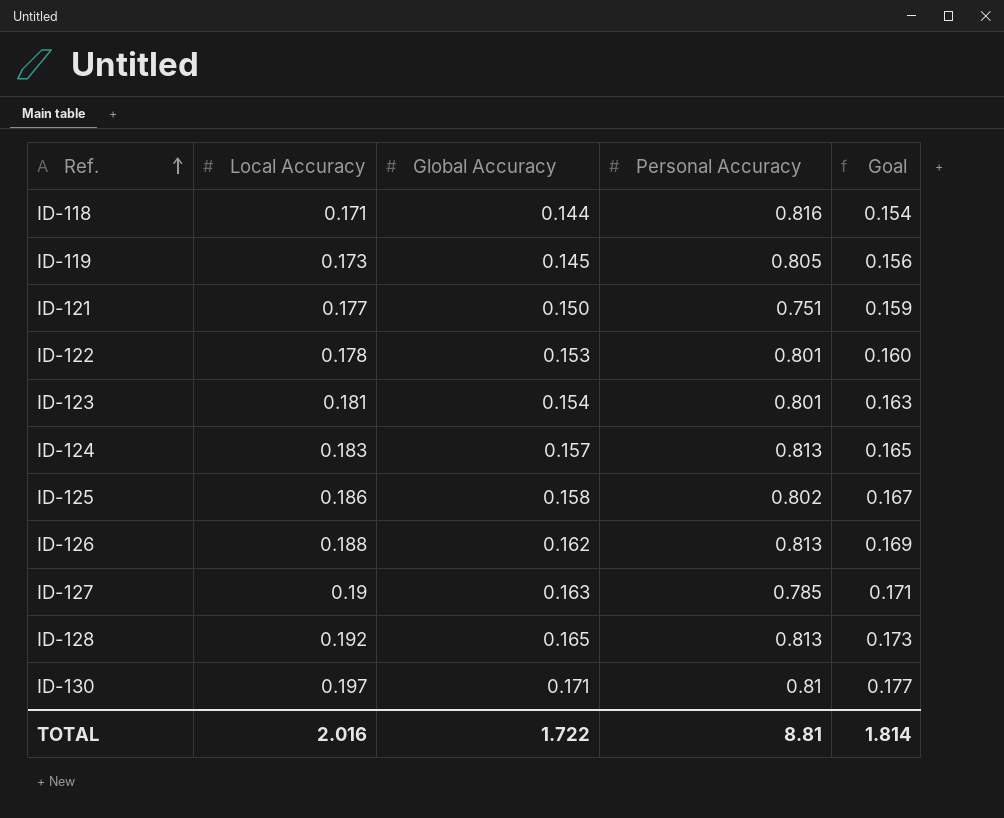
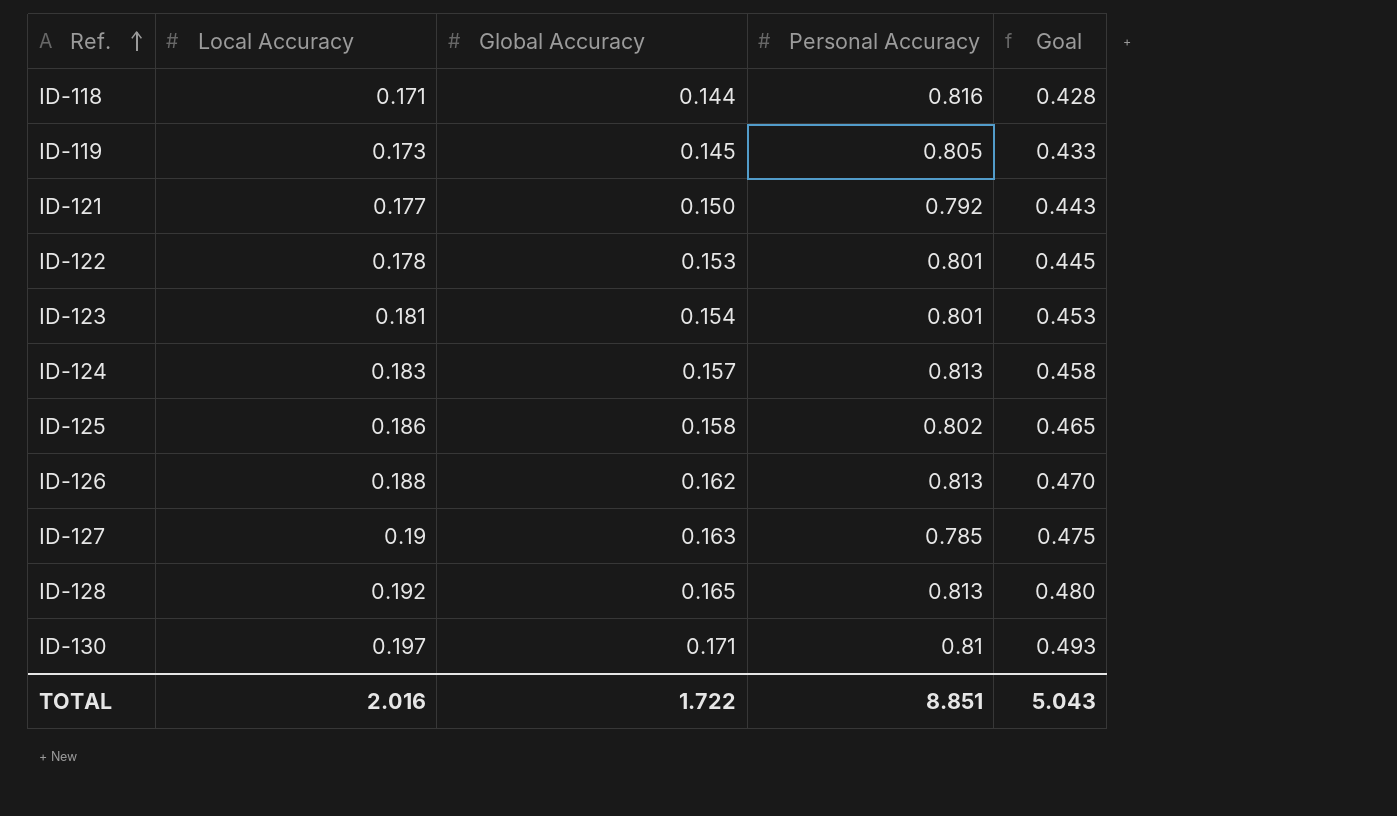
column Goal | formula: [Local Accuracy] * 0.9 -> [Local Accuracy] * 2.5
ID-121 | Personal Accuracy: 0.751 -> 0.792
TOTAL | Personal Accuracy: 8.81 -> 8.851
TOTAL | Goal: 1.814 -> 5.043

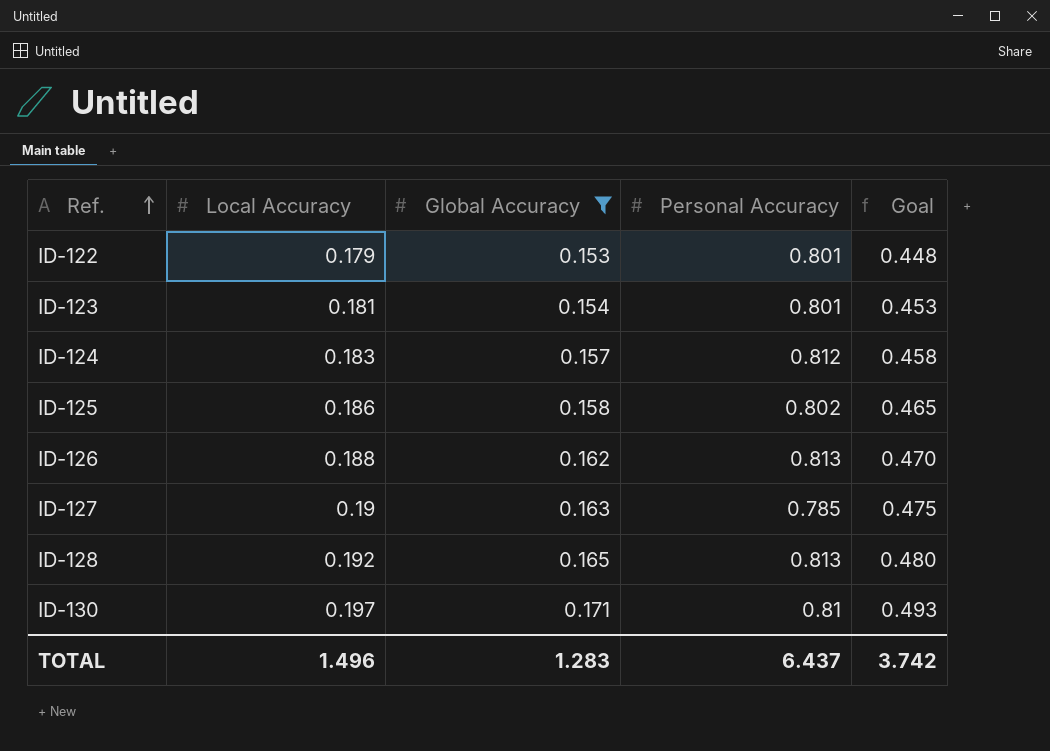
filter: none -> Global Accuracy >= 0.153
ID-122 | Local Accuracy: 0.178 -> 0.179
ID-122 | Goal: 0.445 -> 0.448
ID-124 | Personal Accuracy: 0.813 -> 0.812
TOTAL | Local Accuracy: 2.016 -> 1.496
TOTAL | Global Accuracy: 1.722 -> 1.283
TOTAL | Personal Accuracy: 8.851 -> 6.437
TOTAL | Goal: 5.043 -> 3.742

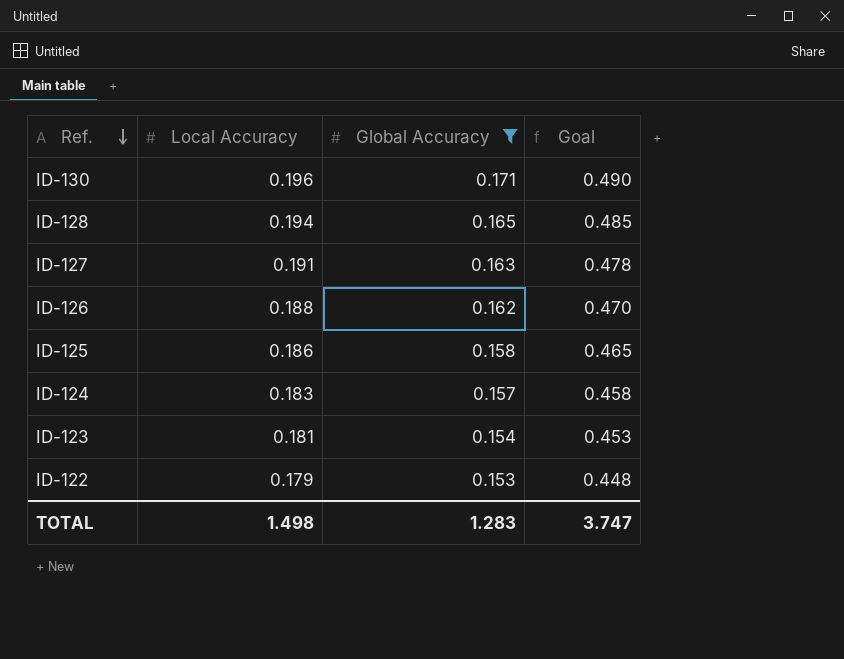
row order: Ref. ascending -> Ref. descending
column Personal Accuracy | position: 4 -> none
ID-130 | Local Accuracy: 0.197 -> 0.196
ID-130 | Goal: 0.493 -> 0.490
ID-128 | Local Accuracy: 0.192 -> 0.194
ID-128 | Goal: 0.480 -> 0.485
ID-127 | Local Accuracy: 0.19 -> 0.191
ID-127 | Goal: 0.475 -> 0.478
TOTAL | Local Accuracy: 1.496 -> 1.498
TOTAL | Goal: 3.742 -> 3.747

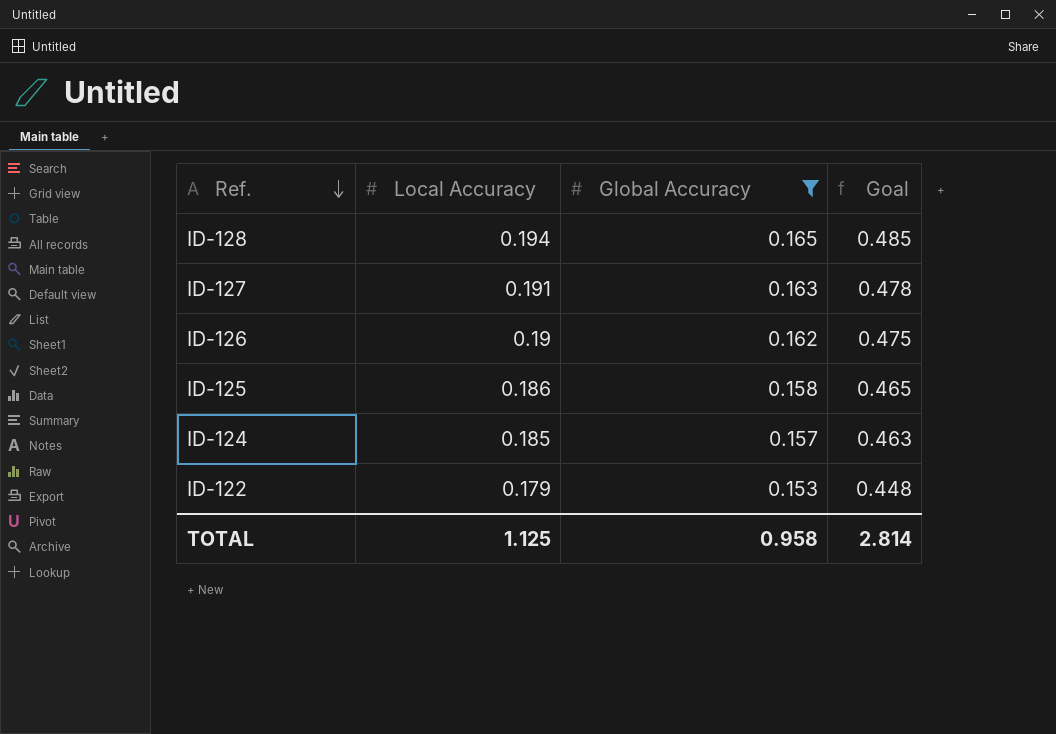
row ID-130: 0.196 | 0.171 | 0.490 -> none
row ID-123: 0.181 | 0.154 | 0.453 -> none
ID-126 | Local Accuracy: 0.188 -> 0.19
ID-126 | Goal: 0.470 -> 0.475
ID-124 | Local Accuracy: 0.183 -> 0.185
ID-124 | Goal: 0.458 -> 0.463
TOTAL | Local Accuracy: 1.498 -> 1.125
TOTAL | Global Accuracy: 1.283 -> 0.958
TOTAL | Goal: 3.747 -> 2.814

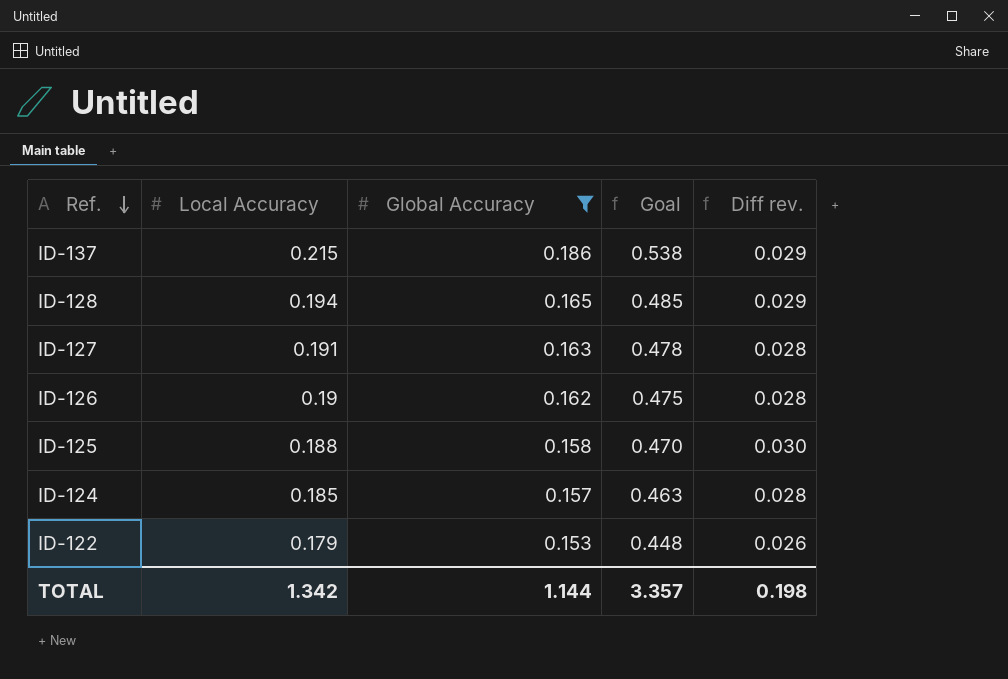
column Diff rev. | formula: none -> [Local Accuracy] - [Global Accuracy]
row ID-137: none -> 0.215 | 0.186 | 0.538 | 0.029
ID-125 | Local Accuracy: 0.186 -> 0.188
ID-125 | Goal: 0.465 -> 0.470
TOTAL | Local Accuracy: 1.125 -> 1.342
TOTAL | Global Accuracy: 0.958 -> 1.144
TOTAL | Goal: 2.814 -> 3.357

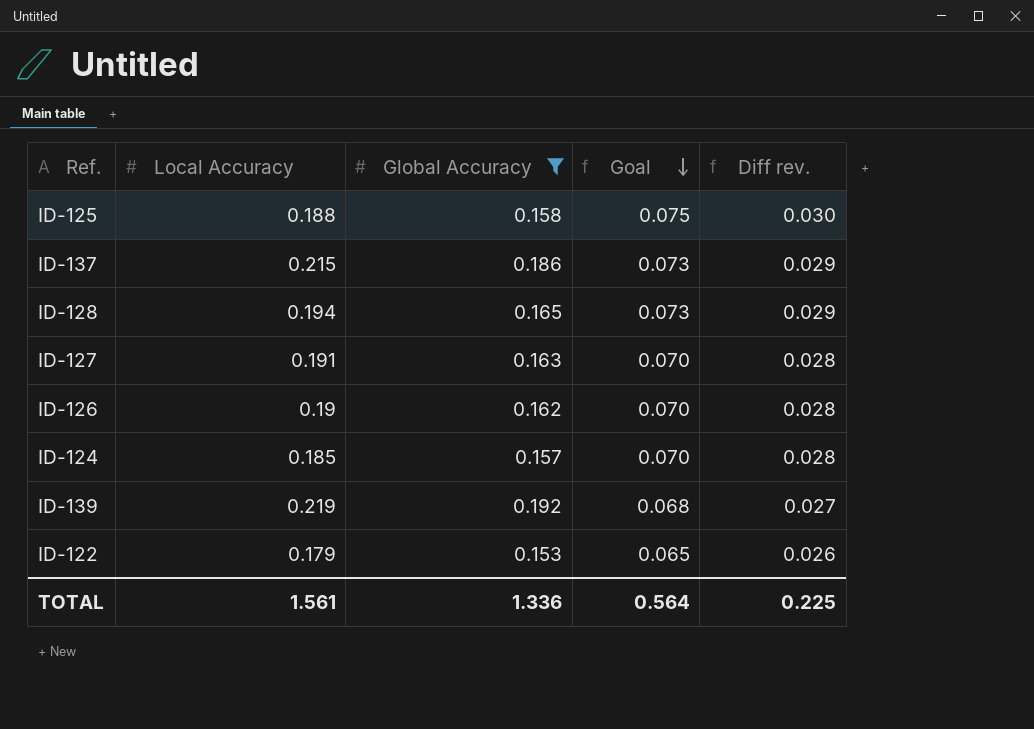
row order: Ref. descending -> Goal descending
column Goal | formula: [Local Accuracy] * 2.5 -> [Diff rev.] * 2.5
row ID-139: none -> 0.219 | 0.192 | 0.068 | 0.027
TOTAL | Local Accuracy: 1.342 -> 1.561
TOTAL | Global Accuracy: 1.144 -> 1.336
TOTAL | Goal: 3.357 -> 0.564
TOTAL | Diff rev.: 0.198 -> 0.225

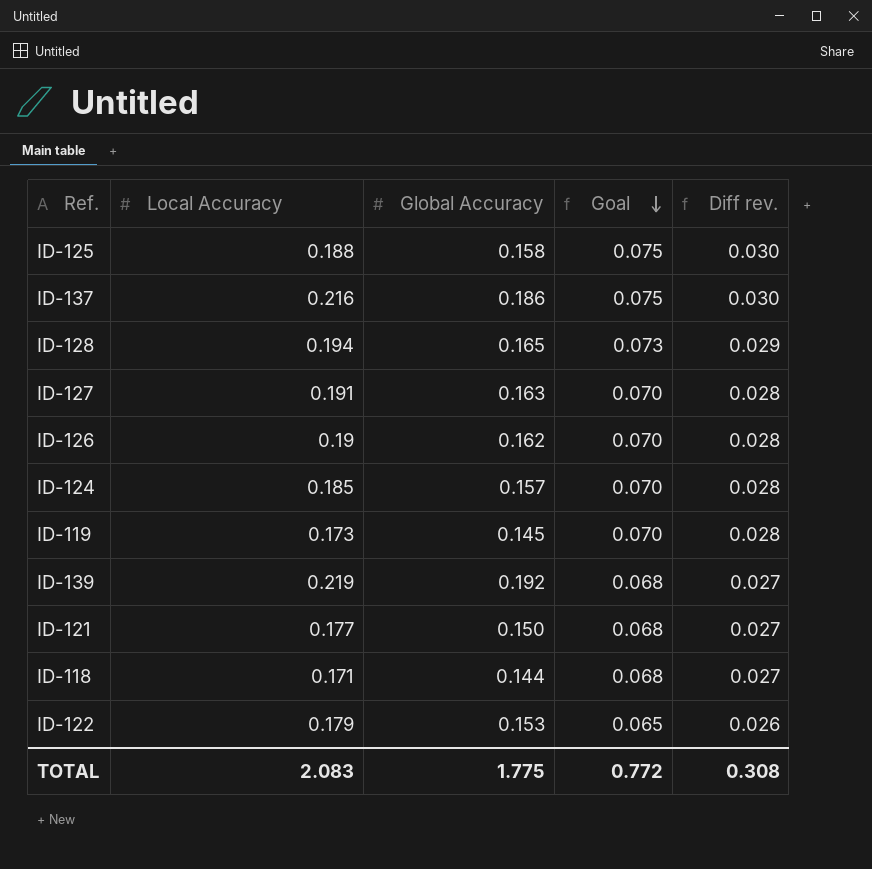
filter: Global Accuracy >= 0.153 -> none
ID-137 | Local Accuracy: 0.215 -> 0.216
ID-137 | Goal: 0.073 -> 0.075
ID-137 | Diff rev.: 0.029 -> 0.030
TOTAL | Local Accuracy: 1.561 -> 2.083
TOTAL | Global Accuracy: 1.336 -> 1.775
TOTAL | Goal: 0.564 -> 0.772
TOTAL | Diff rev.: 0.225 -> 0.308

